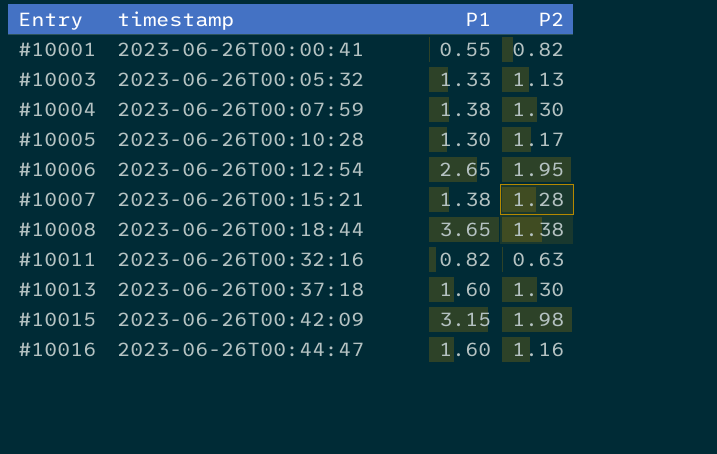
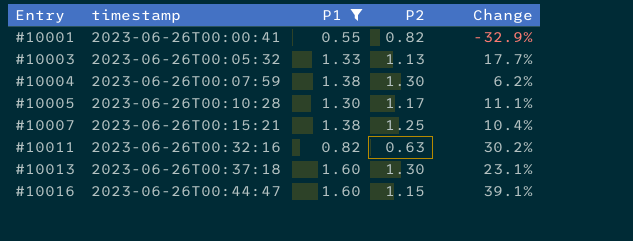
filter: none -> P1 <= 1.60
column Change | formula: none -> ([P1] - [P2]) / [P2]
#10007 | P2: 1.28 -> 1.25
#10016 | P2: 1.16 -> 1.15

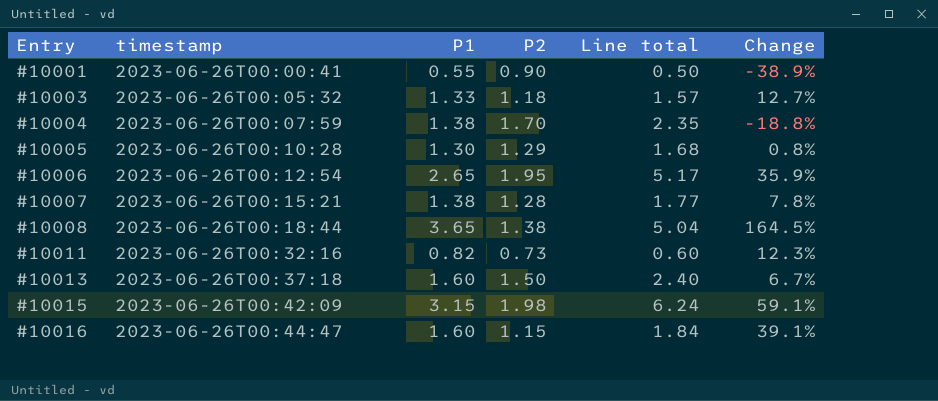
filter: P1 <= 1.60 -> none
column Line total | formula: none -> [P1] * [P2]
#10001 | P2: 0.82 -> 0.90
#10001 | Change: -32.9% -> -38.9%
#10003 | P2: 1.13 -> 1.18
#10003 | Change: 17.7% -> 12.7%
#10004 | P2: 1.30 -> 1.70
#10004 | Change: 6.2% -> -18.8%
#10005 | P2: 1.17 -> 1.29
#10005 | Change: 11.1% -> 0.8%
#10007 | P2: 1.25 -> 1.28
#10007 | Change: 10.4% -> 7.8%
#10011 | P2: 0.63 -> 0.73
#10011 | Change: 30.2% -> 12.3%
#10013 | P2: 1.30 -> 1.50
#10013 | Change: 23.1% -> 6.7%

